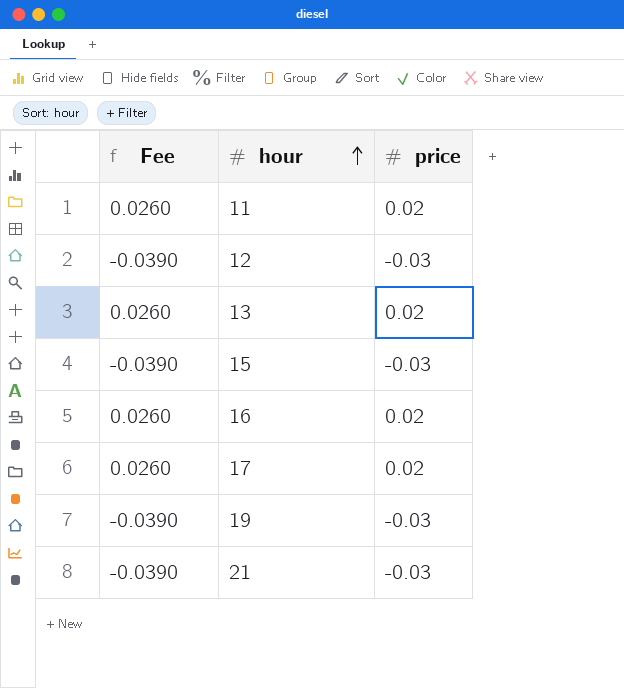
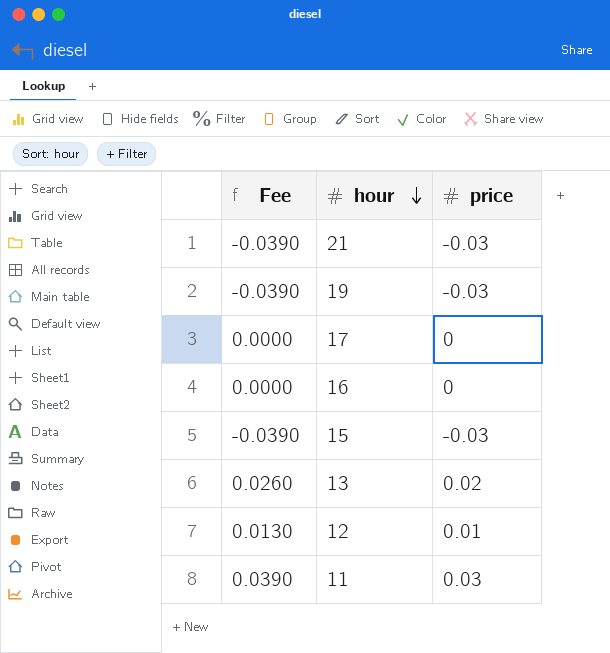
row order: hour ascending -> hour descending
17 | Fee: 0.0260 -> 0.0000
17 | price: 0.02 -> 0
16 | Fee: 0.0260 -> 0.0000
16 | price: 0.02 -> 0
12 | Fee: -0.0390 -> 0.0130
12 | price: -0.03 -> 0.01
11 | Fee: 0.0260 -> 0.0390
11 | price: 0.02 -> 0.03

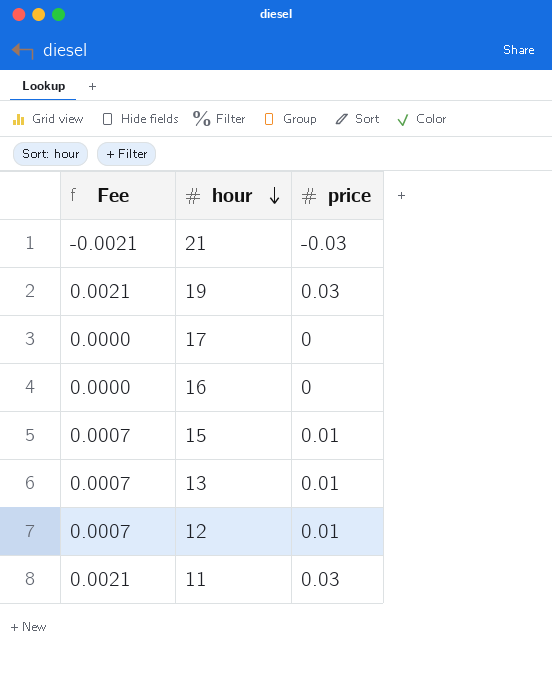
column Fee | formula: [price] * 1.3 -> [price] * 0.07
19 | price: -0.03 -> 0.03
15 | price: -0.03 -> 0.01
13 | price: 0.02 -> 0.01

